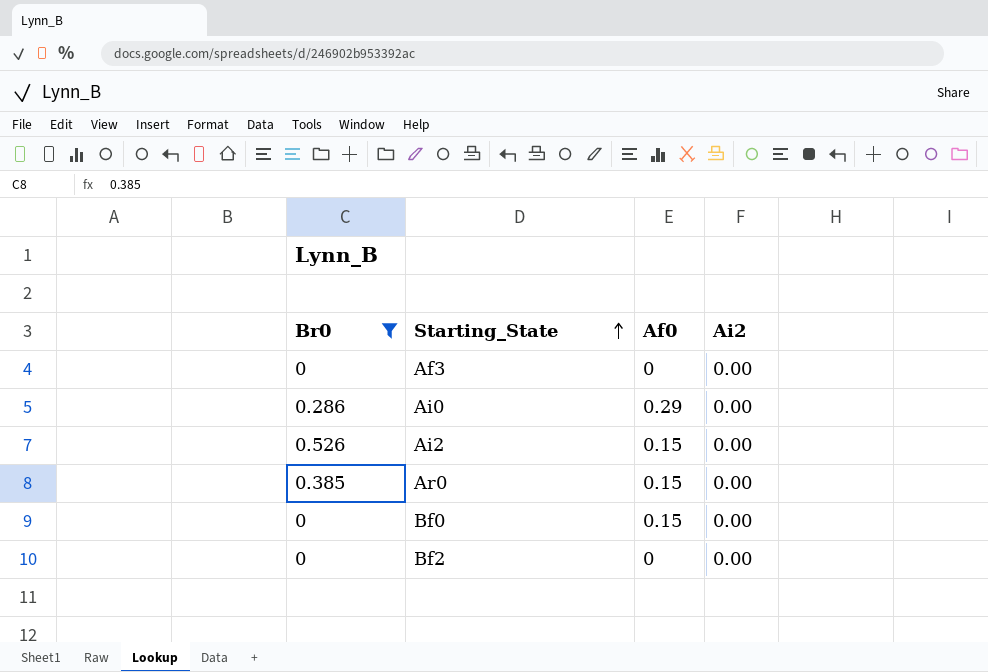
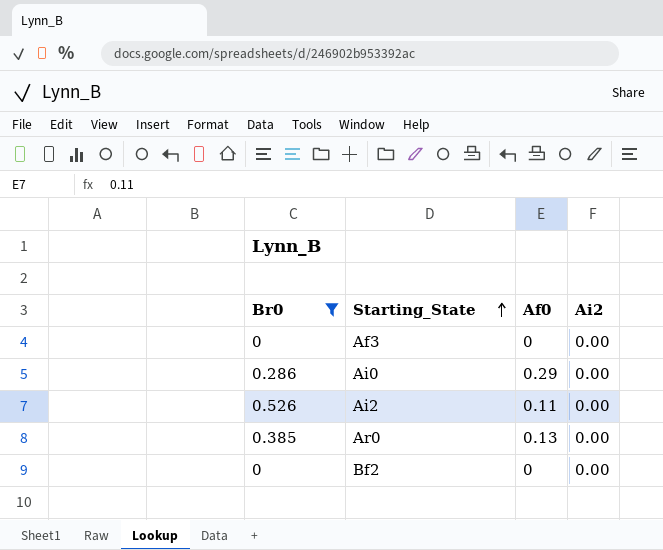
row Bf0: 0 | 0.15 | 0.00 -> none
Ai2 | Af0: 0.15 -> 0.11
Ar0 | Af0: 0.15 -> 0.13

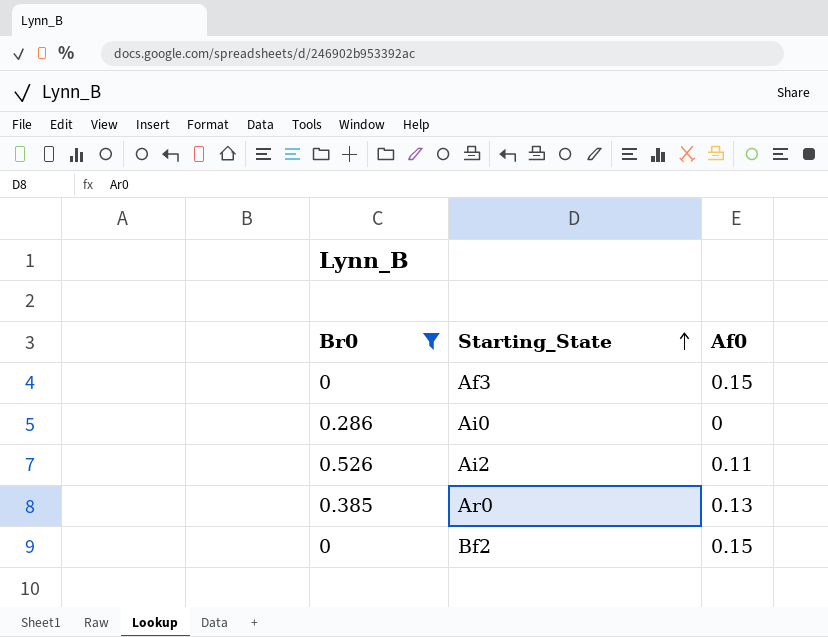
column Ai2 | position: 4 -> none
Af3 | Af0: 0 -> 0.15
Ai0 | Af0: 0.29 -> 0
Bf2 | Af0: 0 -> 0.15

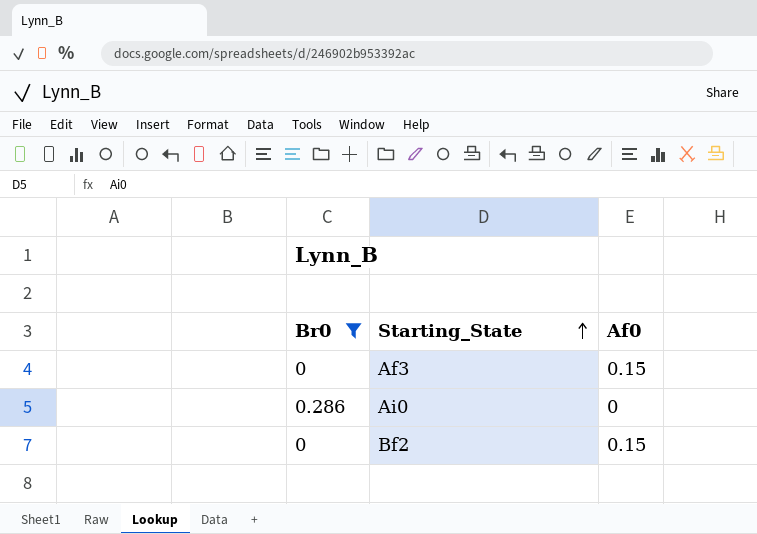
row Ai2: 0.526 | 0.11 -> none
row Ar0: 0.385 | 0.13 -> none

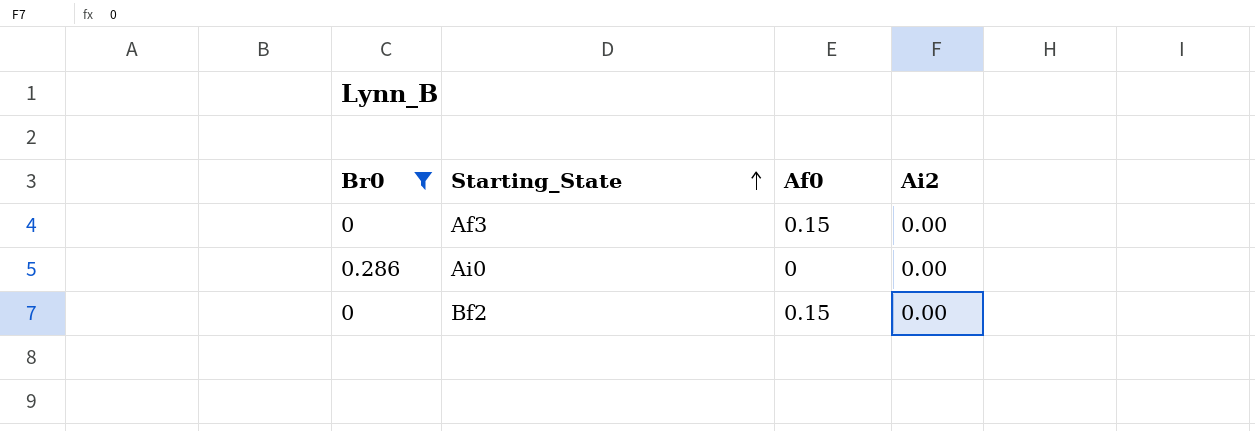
column Ai2 | position: none -> 4

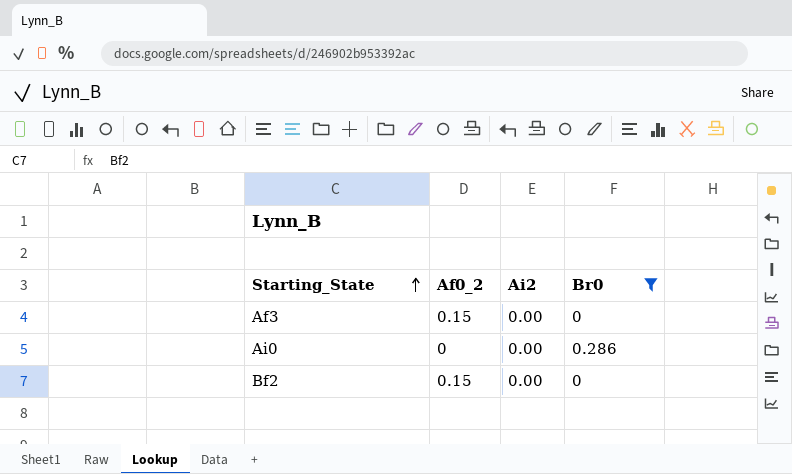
column name: Af0 -> Af0_2
column Br0 | position: 1 -> 4

